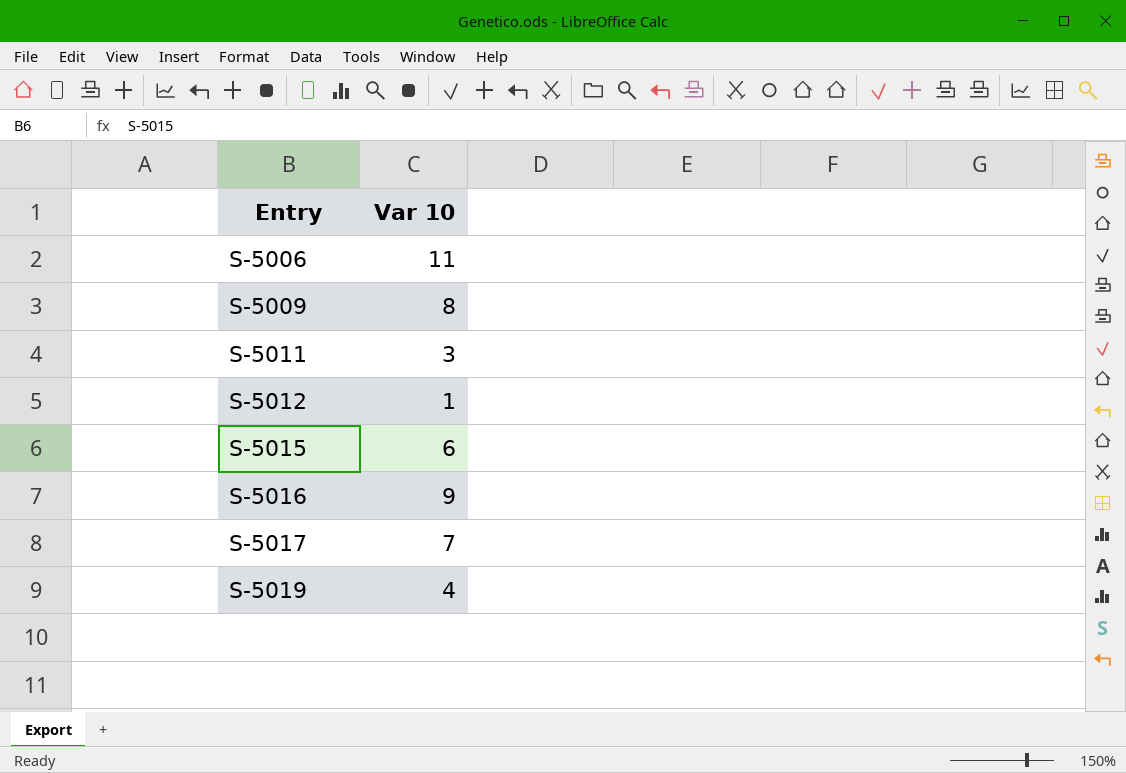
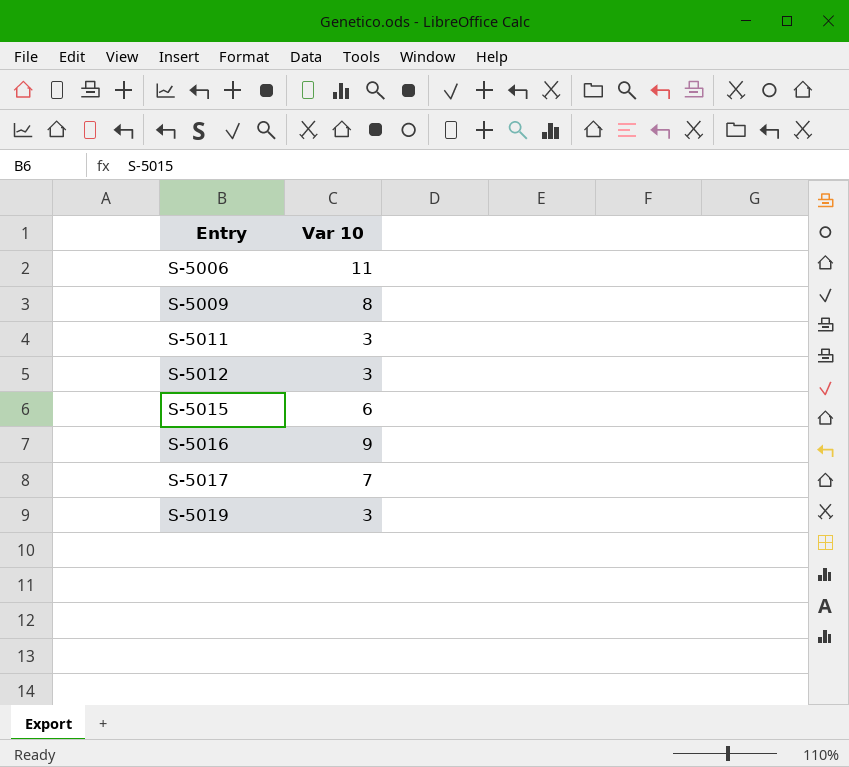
S-5012 | Var 10: 1 -> 3
S-5019 | Var 10: 4 -> 3

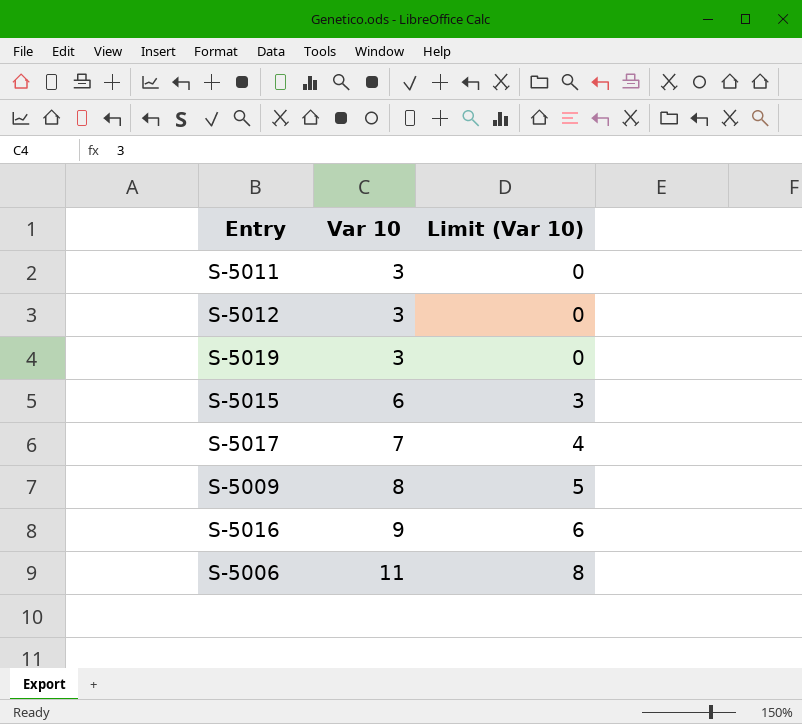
row order: Entry ascending -> Var 10 ascending
column Limit (Var 10) | formula: none -> [Var 10] - 3

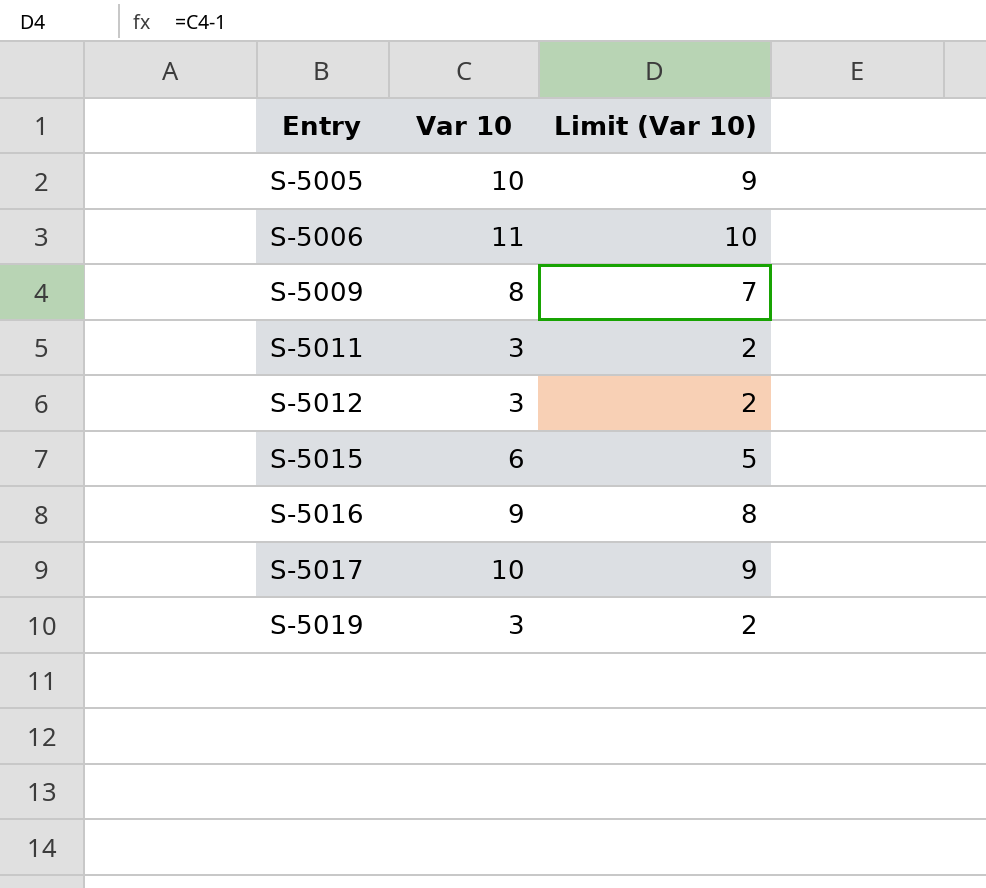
row order: Var 10 ascending -> Entry ascending
column Limit (Var 10) | formula: [Var 10] - 3 -> [Var 10] - 1
row S-5005: none -> 10 | 9
S-5017 | Var 10: 7 -> 10

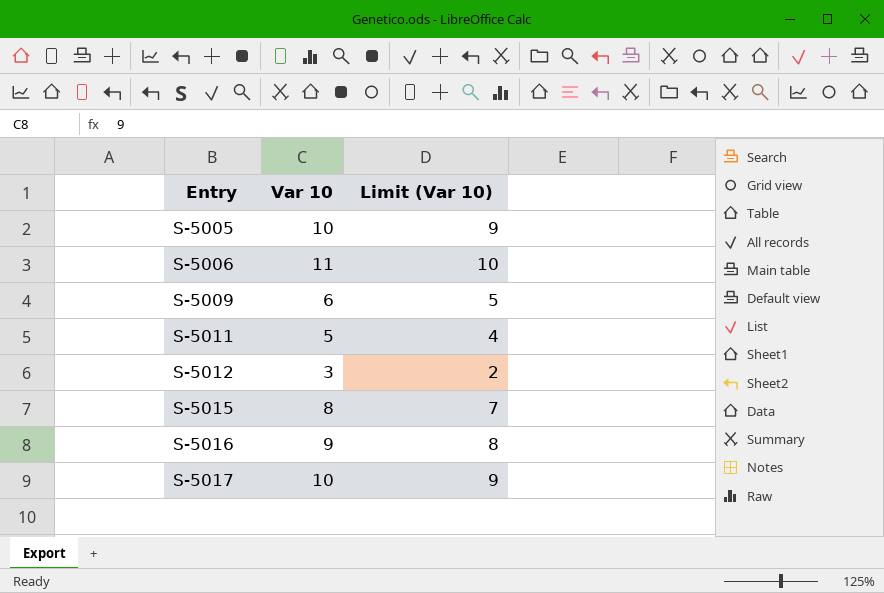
row S-5019: 3 | 2 -> none
S-5009 | Var 10: 8 -> 6
S-5009 | Limit (Var 10): 7 -> 5
S-5011 | Var 10: 3 -> 5
S-5011 | Limit (Var 10): 2 -> 4
S-5015 | Var 10: 6 -> 8
S-5015 | Limit (Var 10): 5 -> 7

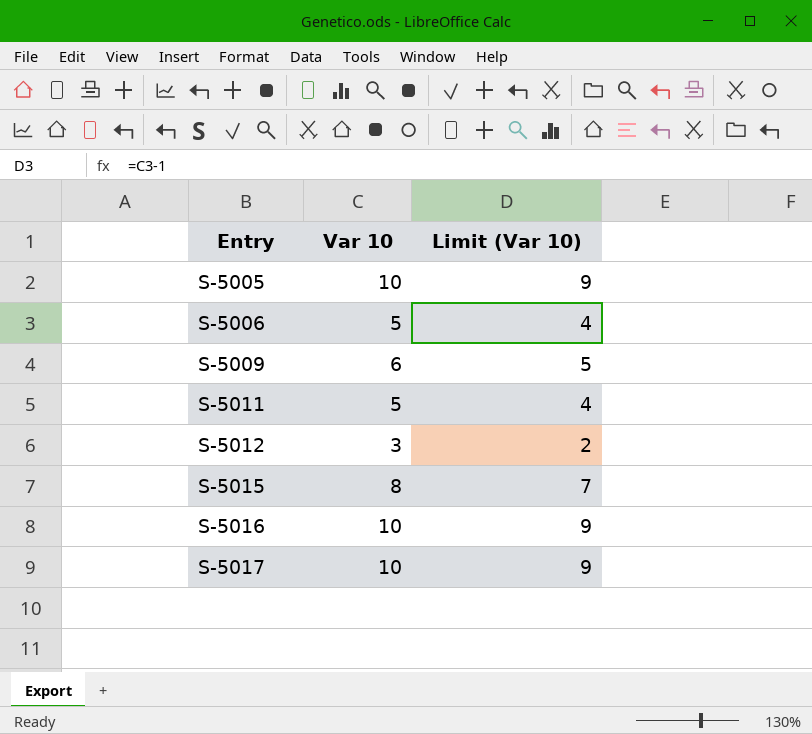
S-5006 | Var 10: 11 -> 5
S-5006 | Limit (Var 10): 10 -> 4
S-5016 | Var 10: 9 -> 10
S-5016 | Limit (Var 10): 8 -> 9

